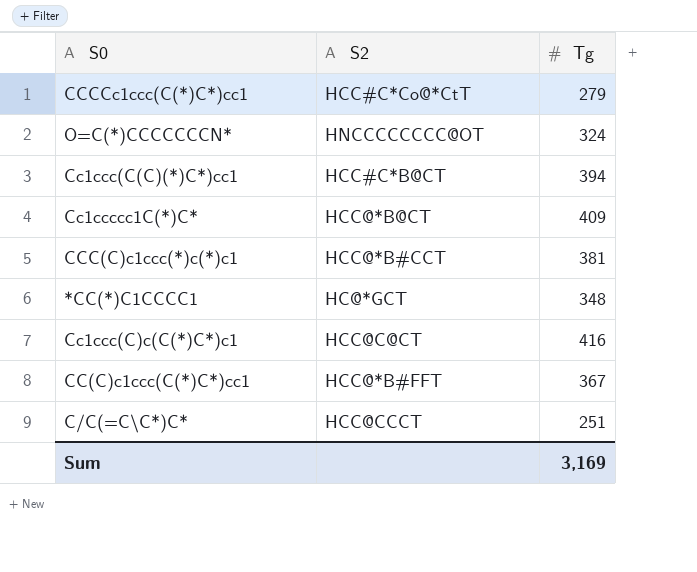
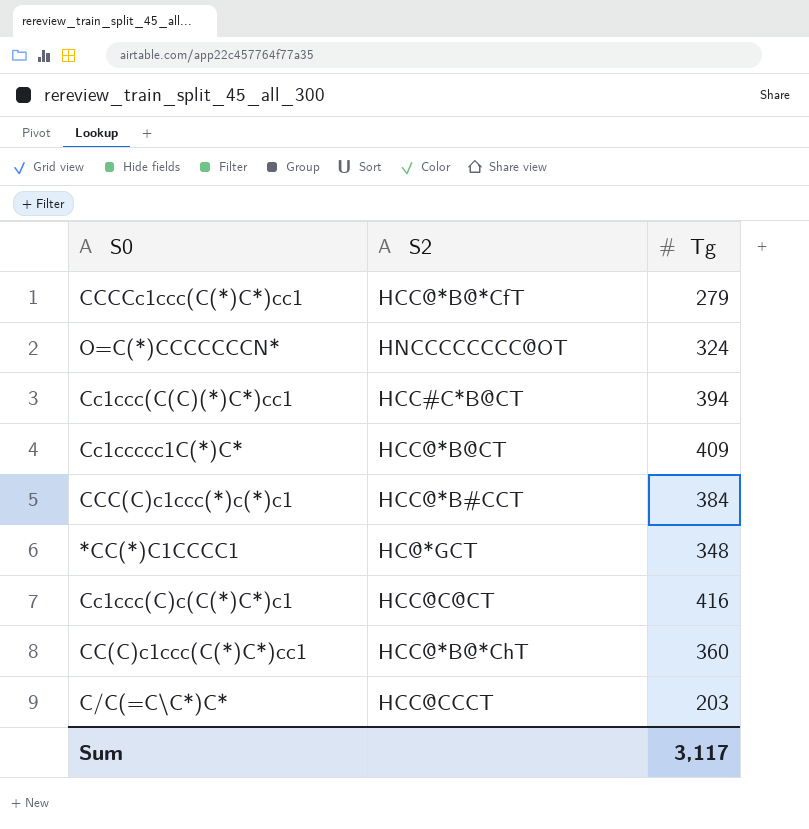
CCCCc1ccc(C(*)C*)cc1 | S2: HCC#C*Co@*CtT -> HCC@*B@*CfT
CCC(C)c1ccc(*)c(*)c1 | Tg: 381 -> 384
CC(C)c1ccc(C(*)C*)cc1 | S2: HCC@*B#FFT -> HCC@*B@*ChT
CC(C)c1ccc(C(*)C*)cc1 | Tg: 367 -> 360
C/C(=C\C*)C* | Tg: 251 -> 203
Sum | Tg: 3,169 -> 3,117

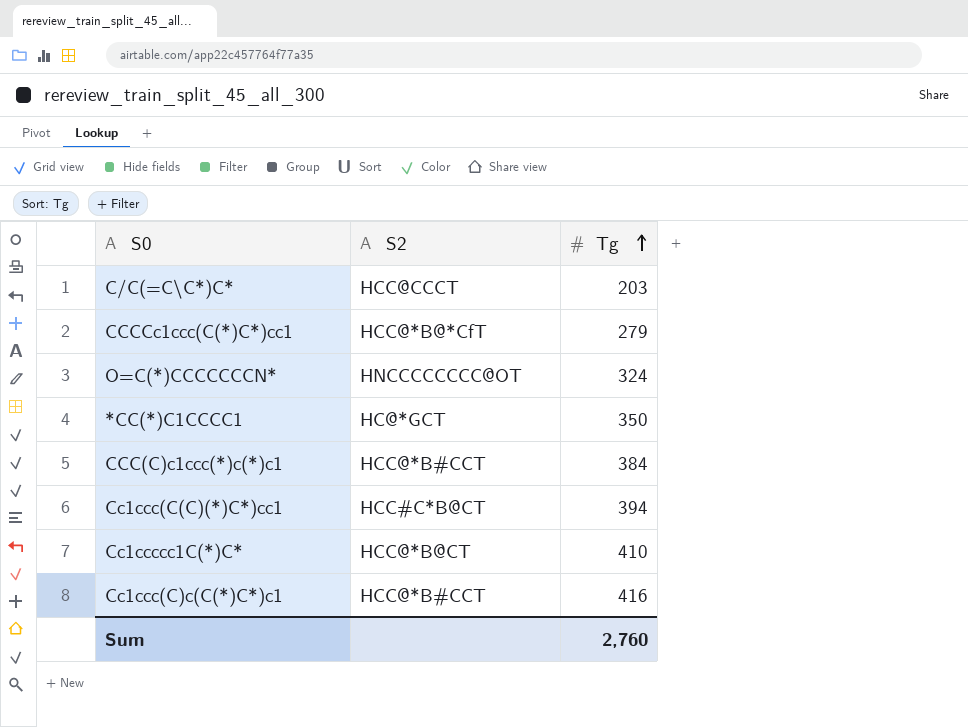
row order: none -> Tg ascending
row CC(C)c1ccc(C(*)C*)cc1: HCC@*B@*ChT | 360 -> none
*CC(*)C1CCCC1 | Tg: 348 -> 350
Cc1ccccc1C(*)C* | Tg: 409 -> 410
Cc1ccc(C)c(C(*)C*)c1 | S2: HCC@C@CT -> HCC@*B#CCT
Sum | Tg: 3,117 -> 2,760

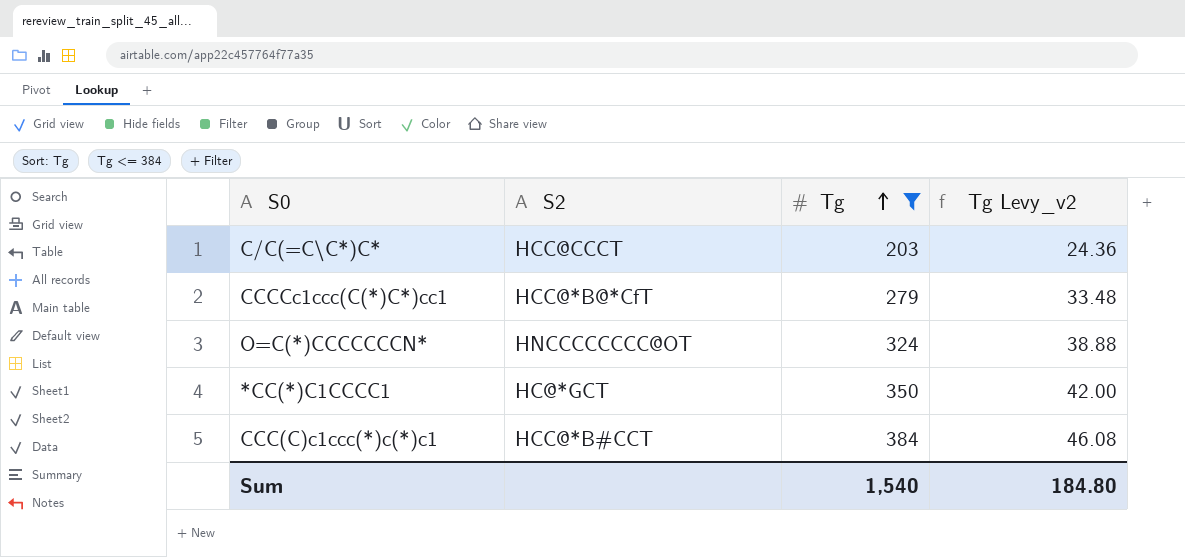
filter: none -> Tg <= 384
column Tg Levy_v2 | formula: none -> [Tg] * 0.12
Sum | Tg: 2,760 -> 1,540

